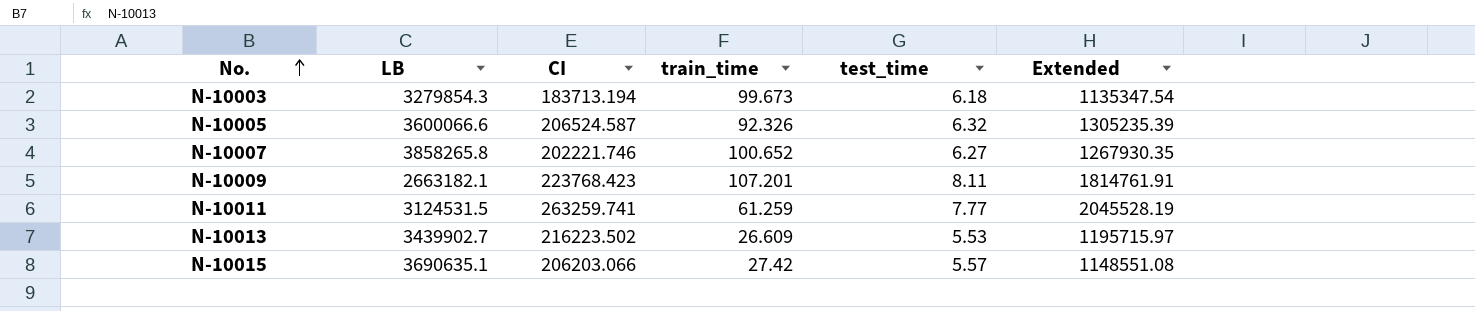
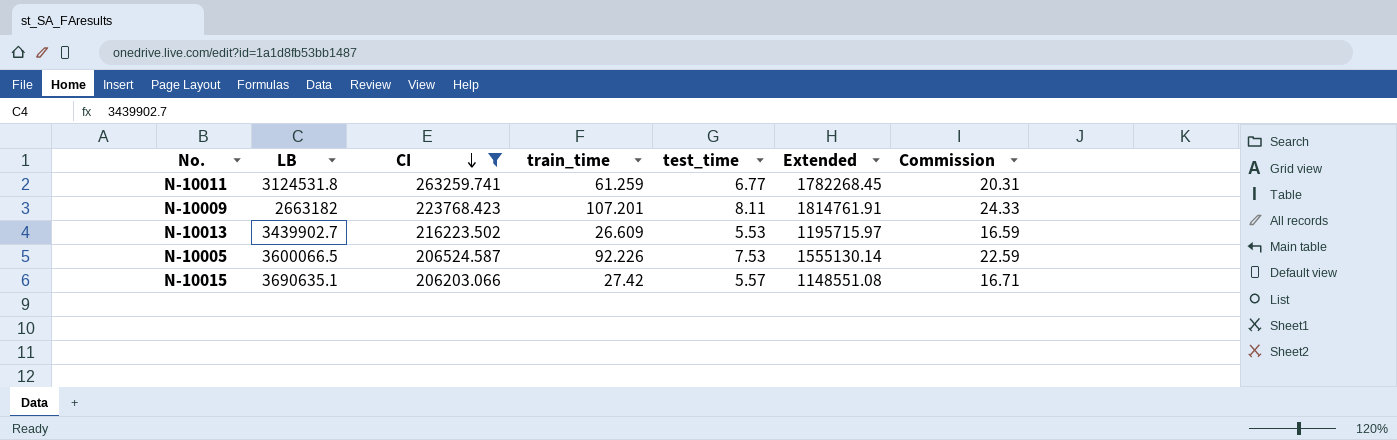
filter: none -> CI >= 206203.066
row order: No. ascending -> CI descending
column Commission | formula: none -> [test_time] * 3
N-10011 | LB: 3124531.5 -> 3124531.8
N-10011 | test_time: 7.77 -> 6.77
N-10011 | Extended: 2045528.19 -> 1782268.45
N-10009 | LB: 2663182.1 -> 2663182
N-10005 | LB: 3600066.6 -> 3600066.5
N-10005 | train_time: 92.326 -> 92.226
N-10005 | test_time: 6.32 -> 7.53
N-10005 | Extended: 1305235.39 -> 1555130.14

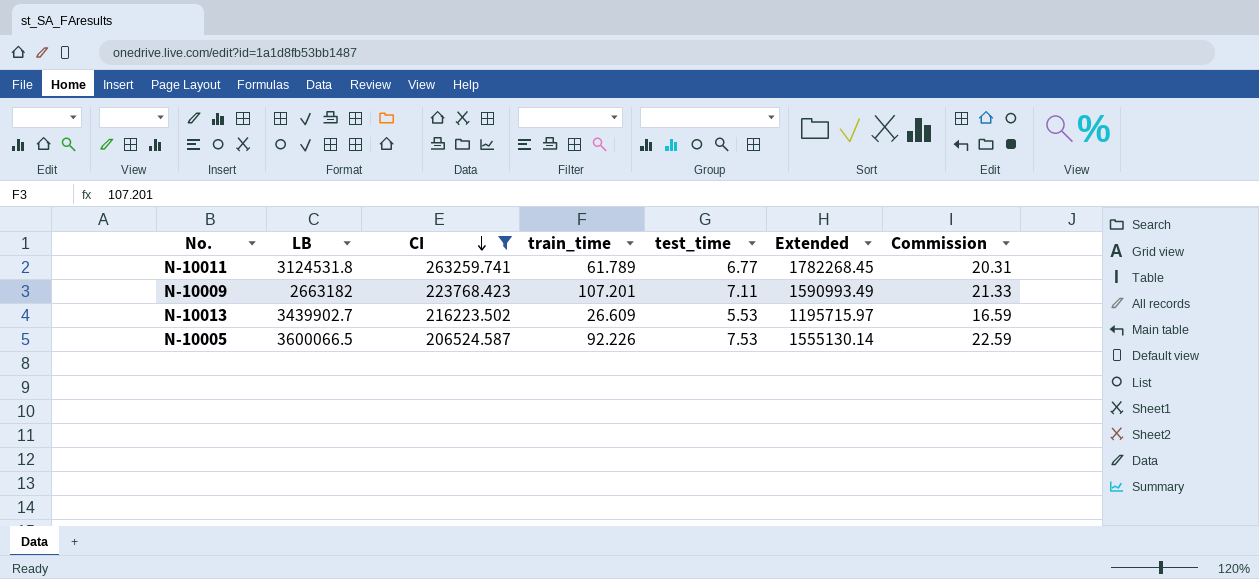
row N-10015: 3690635.1 | 206203.066 | 27.42 | 5.57 | 1148551.08 | 16.71 -> none
N-10011 | train_time: 61.259 -> 61.789
N-10009 | test_time: 8.11 -> 7.11
N-10009 | Extended: 1814761.91 -> 1590993.49
N-10009 | Commission: 24.33 -> 21.33

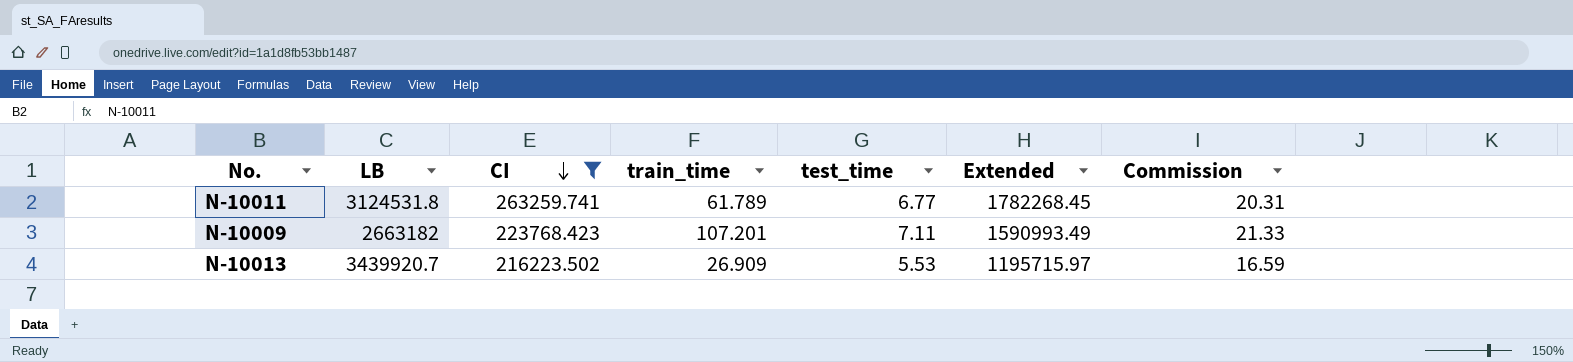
row N-10005: 3600066.5 | 206524.587 | 92.226 | 7.53 | 1555130.14 | 22.59 -> none
N-10013 | LB: 3439902.7 -> 3439920.7
N-10013 | train_time: 26.609 -> 26.909

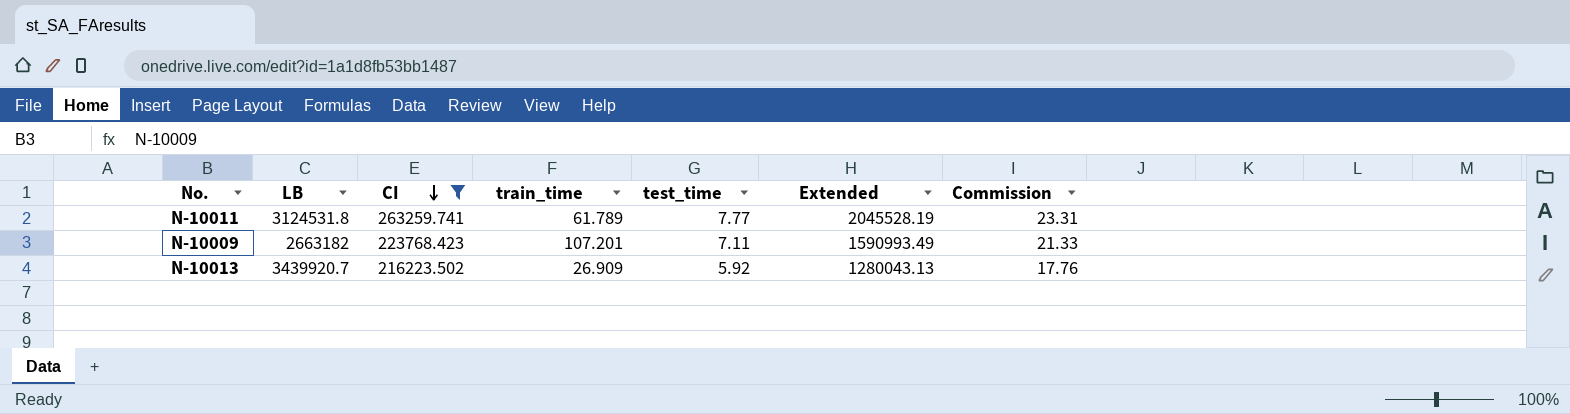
N-10011 | test_time: 6.77 -> 7.77
N-10011 | Extended: 1782268.45 -> 2045528.19
N-10011 | Commission: 20.31 -> 23.31
N-10013 | test_time: 5.53 -> 5.92
N-10013 | Extended: 1195715.97 -> 1280043.13
N-10013 | Commission: 16.59 -> 17.76

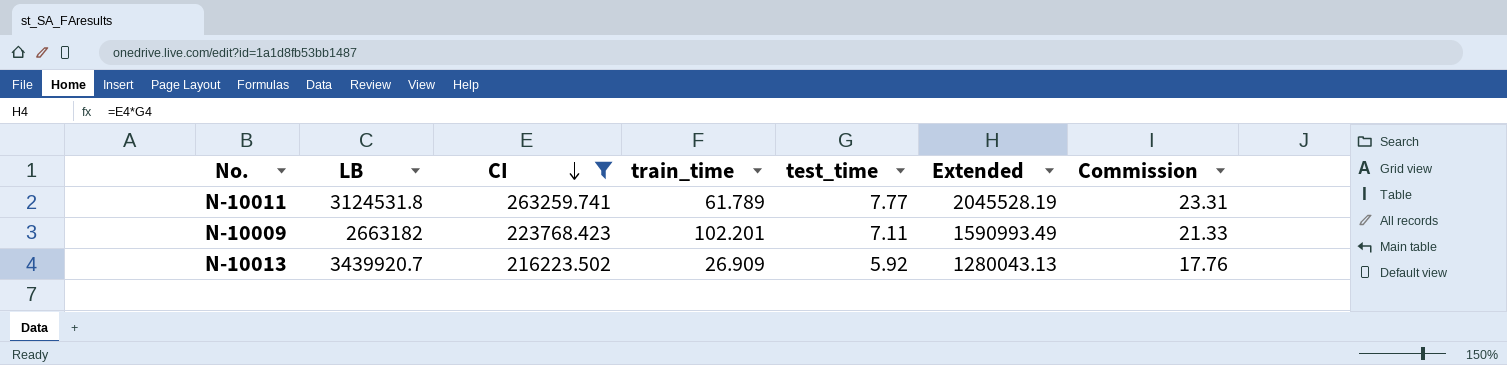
N-10009 | train_time: 107.201 -> 102.201

